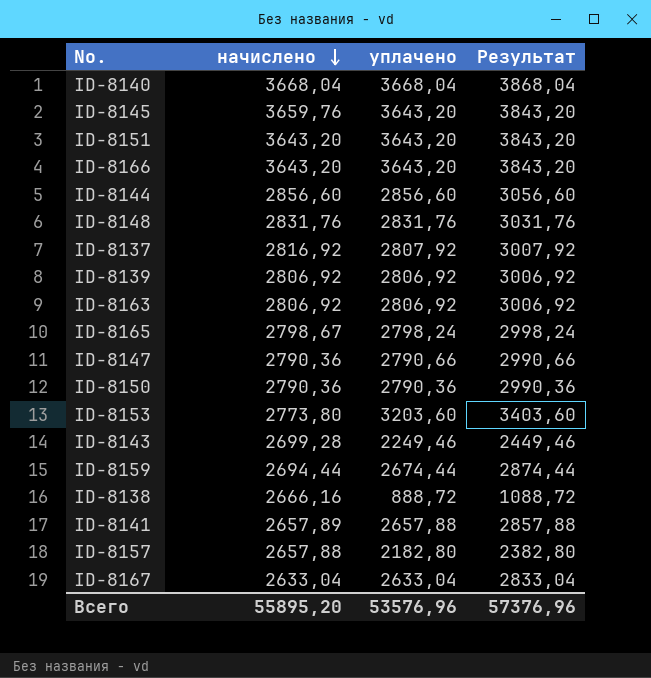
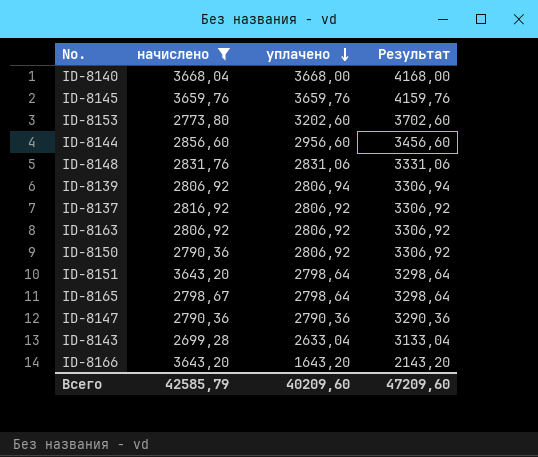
filter: none -> начислено >= 2699,28
row order: начислено descending -> уплачено descending
column Результат | formula: [уплачено] + 200 -> [уплачено] + 500
ID-8140 | уплачено: 3668,04 -> 3668,00
ID-8145 | уплачено: 3643,20 -> 3659,76
ID-8153 | уплачено: 3203,60 -> 3202,60
ID-8144 | уплачено: 2856,60 -> 2956,60
ID-8148 | уплачено: 2831,76 -> 2831,06
ID-8139 | уплачено: 2806,92 -> 2806,94
ID-8137 | уплачено: 2807,92 -> 2806,92
ID-8150 | уплачено: 2790,36 -> 2806,92
ID-8151 | уплачено: 3643,20 -> 2798,64
ID-8165 | уплачено: 2798,24 -> 2798,64
ID-8147 | уплачено: 2790,66 -> 2790,36
ID-8143 | уплачено: 2249,46 -> 2633,04
ID-8166 | уплачено: 3643,20 -> 1643,20
Всего | начислено: 55895,20 -> 42585,79
Всего | уплачено: 53576,96 -> 40209,60
Всего | Результат: 57376,96 -> 47209,60

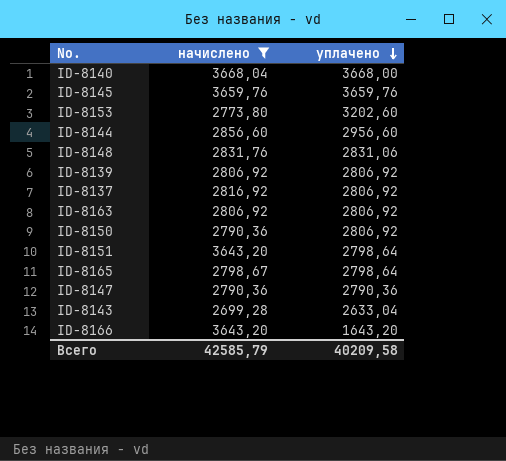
column Результат | formula: [уплачено] + 500 -> none
ID-8139 | уплачено: 2806,94 -> 2806,92
Всего | уплачено: 40209,60 -> 40209,58

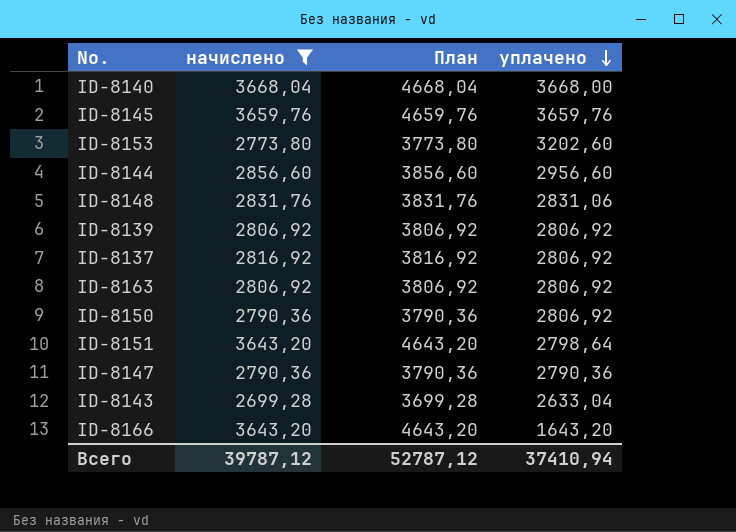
column План | formula: none -> [начислено] + 1000
row ID-8165: 2798,67 | 2798,64 -> none
Всего | начислено: 42585,79 -> 39787,12
Всего | уплачено: 40209,58 -> 37410,94

